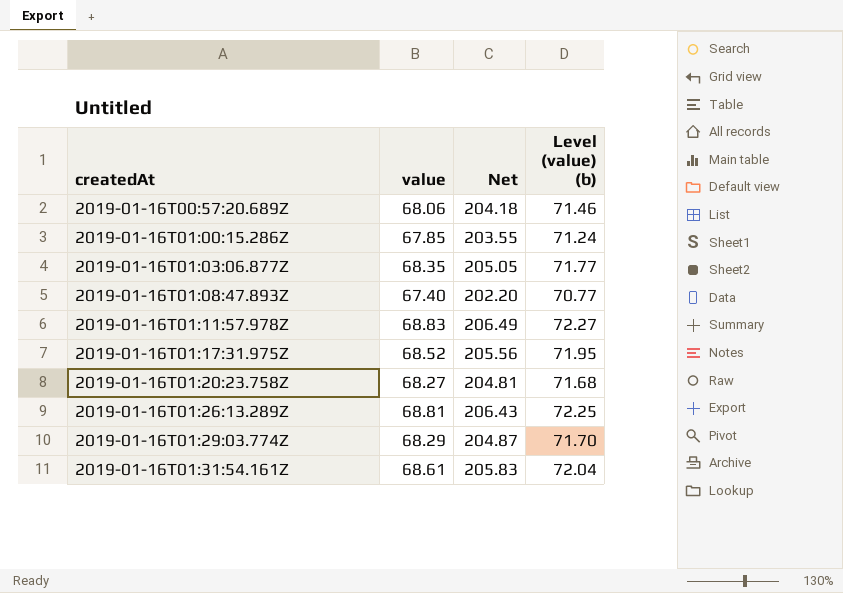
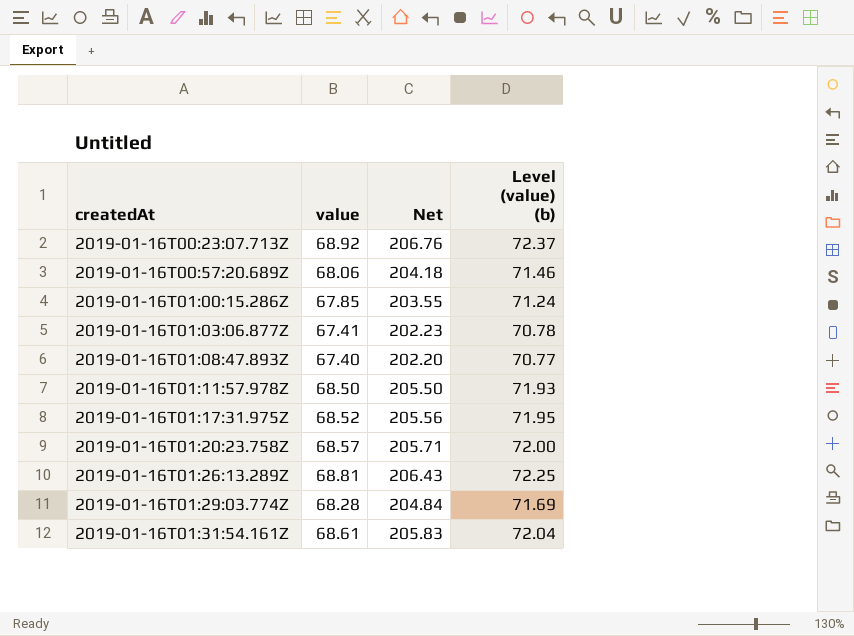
row 2019-01-16T00:23:07.713Z: none -> 68.92 | 206.76 | 72.37
2019-01-16T01:03:06.877Z | value: 68.35 -> 67.41
2019-01-16T01:03:06.877Z | Net: 205.05 -> 202.23
2019-01-16T01:03:06.877Z | Level (value) (b): 71.77 -> 70.78
2019-01-16T01:11:57.978Z | value: 68.83 -> 68.50
2019-01-16T01:11:57.978Z | Net: 206.49 -> 205.50
2019-01-16T01:11:57.978Z | Level (value) (b): 72.27 -> 71.93
2019-01-16T01:20:23.758Z | value: 68.27 -> 68.57
2019-01-16T01:20:23.758Z | Net: 204.81 -> 205.71
2019-01-16T01:20:23.758Z | Level (value) (b): 71.68 -> 72.00
2019-01-16T01:29:03.774Z | value: 68.29 -> 68.28
2019-01-16T01:29:03.774Z | Net: 204.87 -> 204.84
2019-01-16T01:29:03.774Z | Level (value) (b): 71.70 -> 71.69

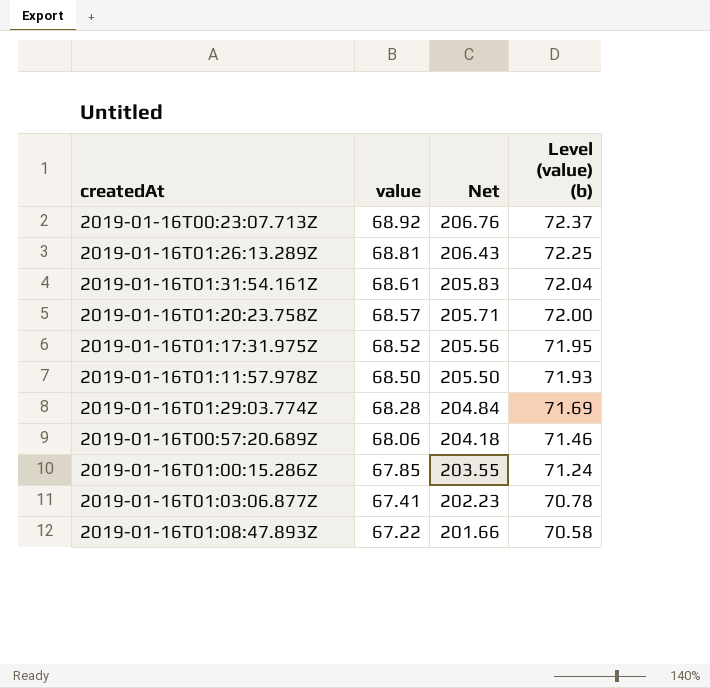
row order: createdAt ascending -> value descending
2019-01-16T01:08:47.893Z | value: 67.40 -> 67.22
2019-01-16T01:08:47.893Z | Net: 202.20 -> 201.66
2019-01-16T01:08:47.893Z | Level (value) (b): 70.77 -> 70.58

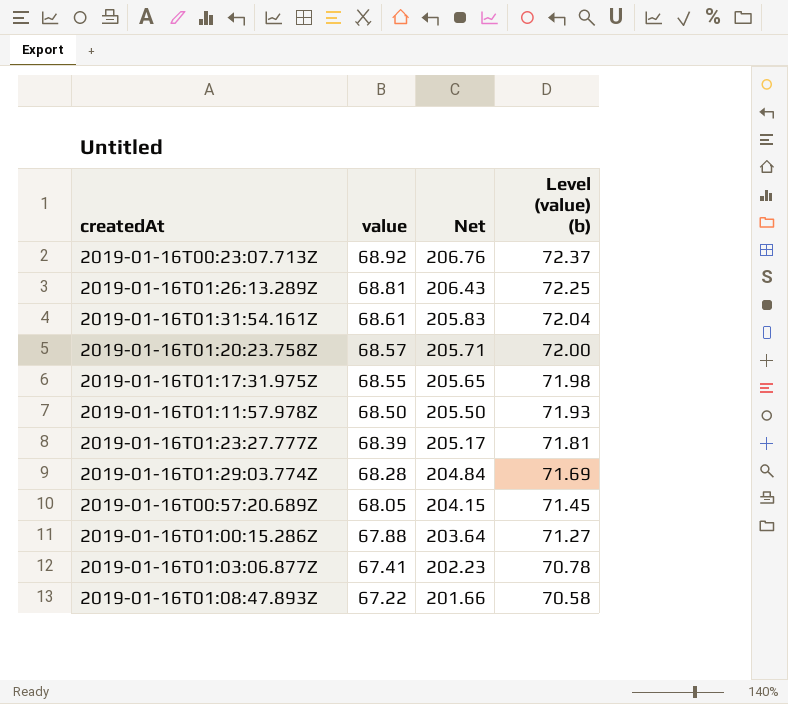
2019-01-16T01:17:31.975Z | value: 68.52 -> 68.55
2019-01-16T01:17:31.975Z | Net: 205.56 -> 205.65
2019-01-16T01:17:31.975Z | Level (value) (b): 71.95 -> 71.98
row 2019-01-16T01:23:27.777Z: none -> 68.39 | 205.17 | 71.81
2019-01-16T00:57:20.689Z | value: 68.06 -> 68.05
2019-01-16T00:57:20.689Z | Net: 204.18 -> 204.15
2019-01-16T00:57:20.689Z | Level (value) (b): 71.46 -> 71.45
2019-01-16T01:00:15.286Z | value: 67.85 -> 67.88
2019-01-16T01:00:15.286Z | Net: 203.55 -> 203.64
2019-01-16T01:00:15.286Z | Level (value) (b): 71.24 -> 71.27

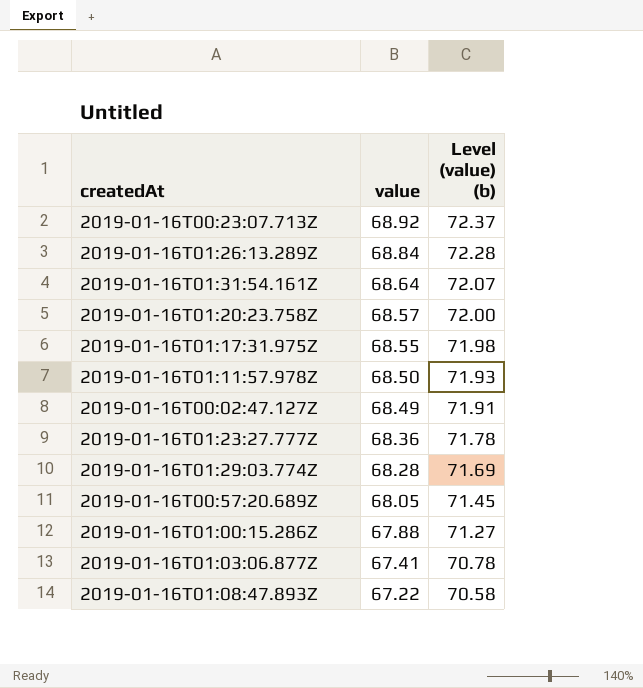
column Net | formula: [value] * 3 -> none
2019-01-16T01:26:13.289Z | value: 68.81 -> 68.84
2019-01-16T01:26:13.289Z | Level (value) (b): 72.25 -> 72.28
2019-01-16T01:31:54.161Z | value: 68.61 -> 68.64
2019-01-16T01:31:54.161Z | Level (value) (b): 72.04 -> 72.07
row 2019-01-16T00:02:47.127Z: none -> 68.49 | 71.91
2019-01-16T01:23:27.777Z | value: 68.39 -> 68.36
2019-01-16T01:23:27.777Z | Level (value) (b): 71.81 -> 71.78

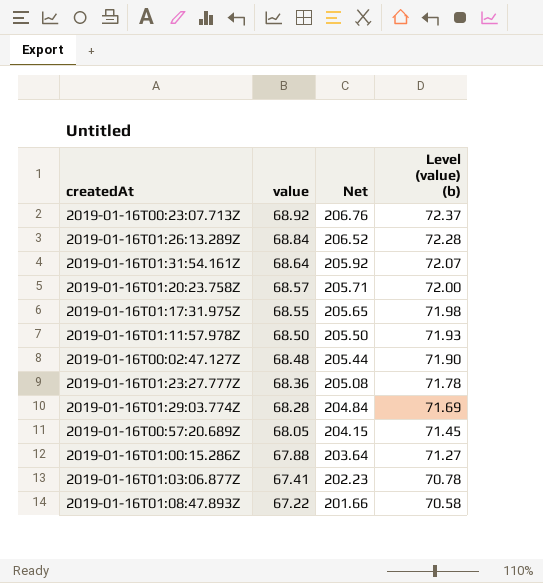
column Net | formula: none -> [value] * 3
2019-01-16T00:02:47.127Z | value: 68.49 -> 68.48
2019-01-16T00:02:47.127Z | Level (value) (b): 71.91 -> 71.90

